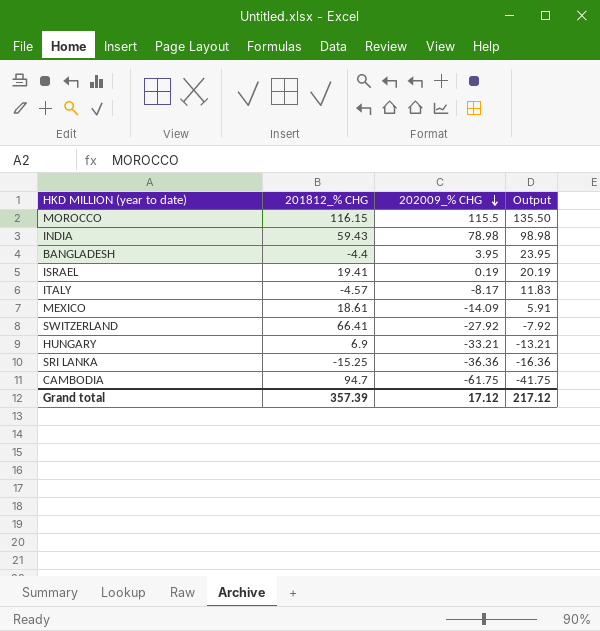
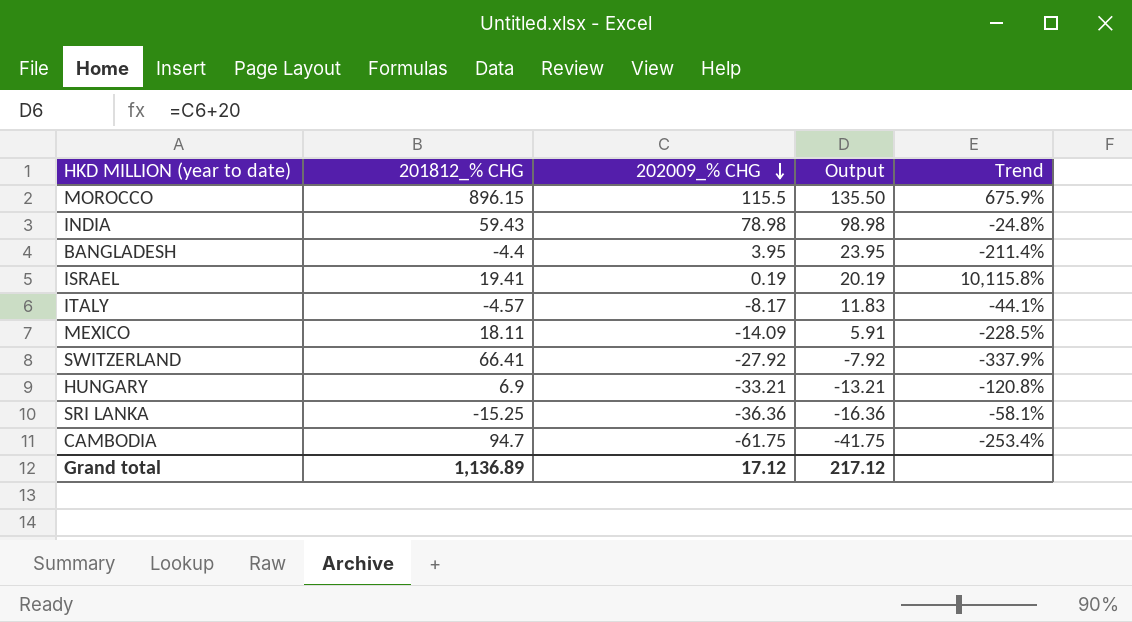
column Trend | formula: none -> ([201812_% CHG] - [202009_% CHG]) / [202009_% CHG]
MOROCCO | 201812_% CHG: 116.15 -> 896.15
MEXICO | 201812_% CHG: 18.61 -> 18.11
Grand total | 201812_% CHG: 357.39 -> 1,136.89

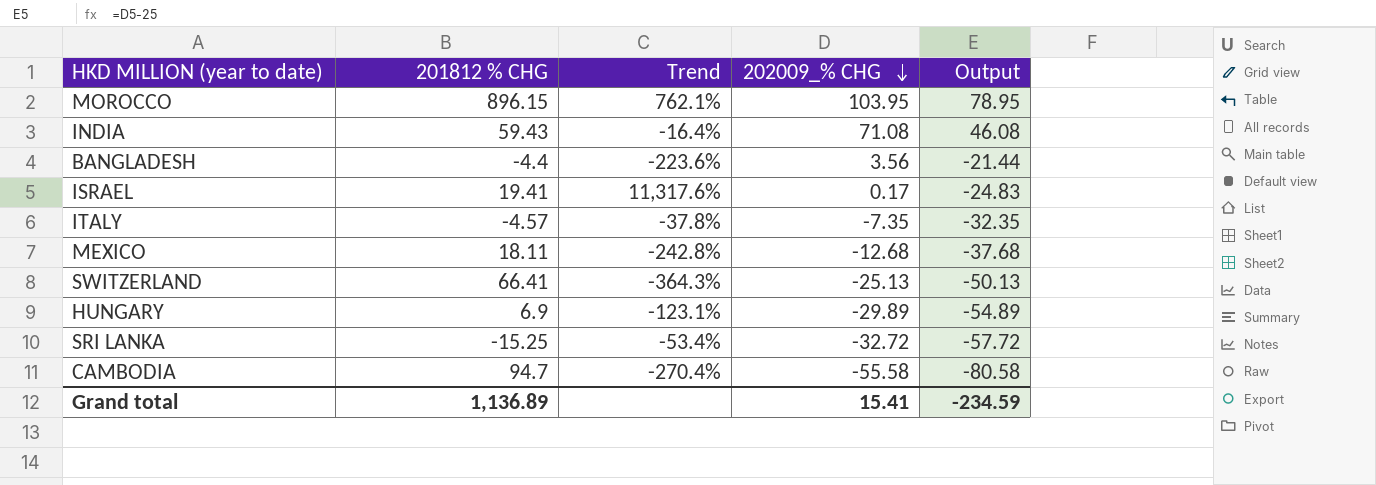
column name: 201812_% CHG -> 201812 % CHG
column Trend | position: 5 -> 3
column Output | formula: [202009_% CHG] + 20 -> [202009_% CHG] - 25
MOROCCO | Trend: 675.9% -> 762.1%
MOROCCO | 202009_% CHG: 115.5 -> 103.95
INDIA | Trend: -24.8% -> -16.4%
INDIA | 202009_% CHG: 78.98 -> 71.08
BANGLADESH | Trend: -211.4% -> -223.6%
BANGLADESH | 202009_% CHG: 3.95 -> 3.56
ISRAEL | Trend: 10,115.8% -> 11,317.6%
ISRAEL | 202009_% CHG: 0.19 -> 0.17
ITALY | Trend: -44.1% -> -37.8%
ITALY | 202009_% CHG: -8.17 -> -7.35
MEXICO | Trend: -228.5% -> -242.8%
MEXICO | 202009_% CHG: -14.09 -> -12.68
SWITZERLAND | Trend: -337.9% -> -364.3%
SWITZERLAND | 202009_% CHG: -27.92 -> -25.13
HUNGARY | Trend: -120.8% -> -123.1%
HUNGARY | 202009_% CHG: -33.21 -> -29.89
SRI LANKA | Trend: -58.1% -> -53.4%
SRI LANKA | 202009_% CHG: -36.36 -> -32.72
CAMBODIA | Trend: -253.4% -> -270.4%
CAMBODIA | 202009_% CHG: -61.75 -> -55.58
Grand total | 202009_% CHG: 17.12 -> 15.41
Grand total | Output: 217.12 -> -234.59

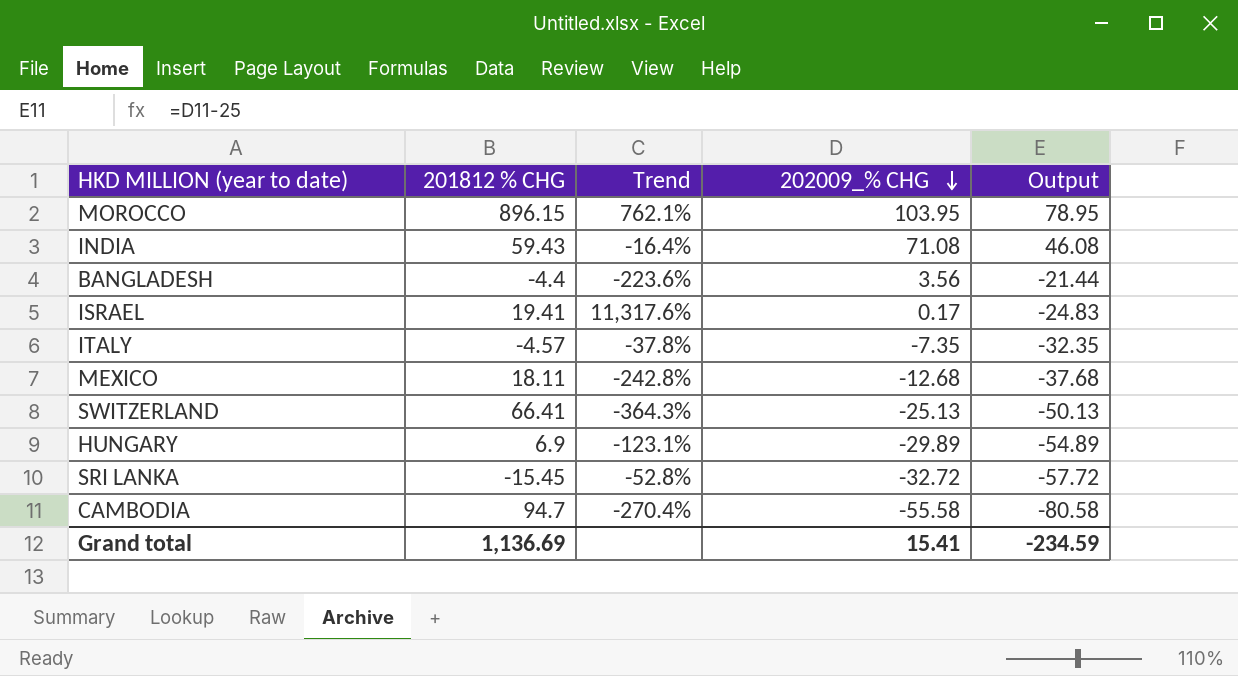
SRI LANKA | 201812 % CHG: -15.25 -> -15.45
SRI LANKA | Trend: -53.4% -> -52.8%
Grand total | 201812 % CHG: 1,136.89 -> 1,136.69

